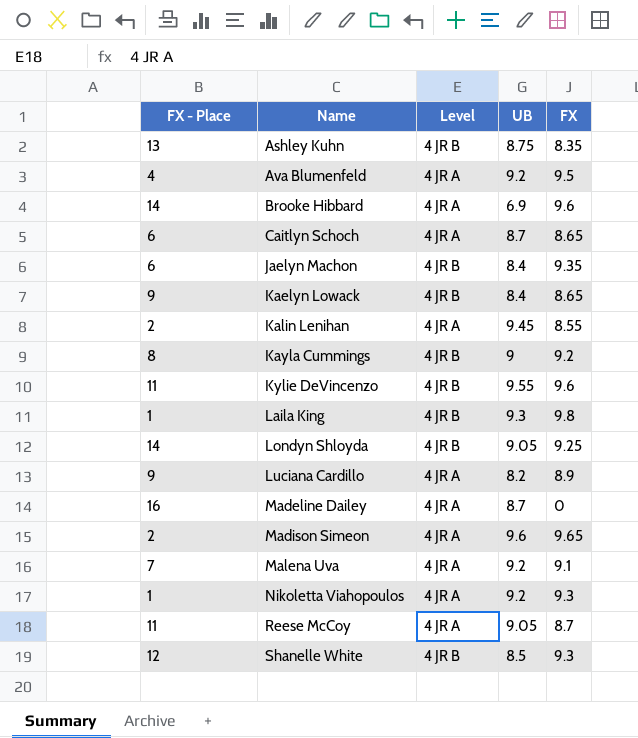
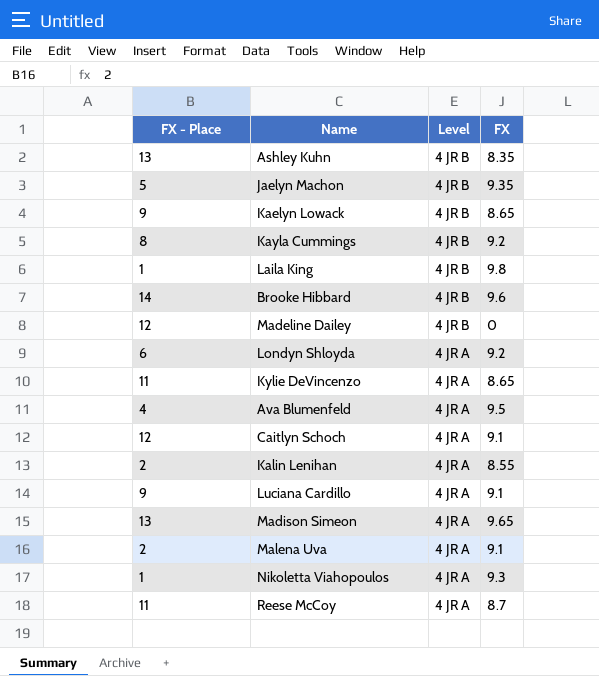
row order: Name ascending -> Level descending
column UB | position: 4 -> none
row Shanelle White: 12 | 4 JR B | 8.5 | 9.3 -> none
Jaelyn Machon | FX - Place: 6 -> 5
Brooke Hibbard | Level: 4 JR A -> 4 JR B
Madeline Dailey | FX - Place: 16 -> 12
Madeline Dailey | Level: 4 JR A -> 4 JR B
Londyn Shloyda | FX - Place: 14 -> 6
Londyn Shloyda | Level: 4 JR B -> 4 JR A
Londyn Shloyda | FX: 9.25 -> 9.2
Kylie DeVincenzo | Level: 4 JR B -> 4 JR A
Kylie DeVincenzo | FX: 9.6 -> 8.65
Caitlyn Schoch | FX - Place: 6 -> 12
Caitlyn Schoch | FX: 8.65 -> 9.1
Luciana Cardillo | FX: 8.9 -> 9.1
Madison Simeon | FX - Place: 2 -> 13
Malena Uva | FX - Place: 7 -> 2

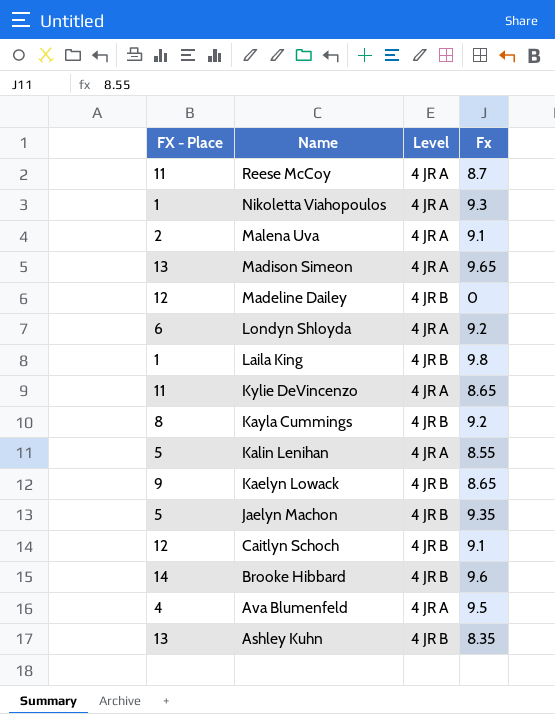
row order: Level descending -> Name descending
column name: FX -> Fx
row Luciana Cardillo: 9 | 4 JR A | 9.1 -> none
Kalin Lenihan | FX - Place: 2 -> 5
Caitlyn Schoch | Level: 4 JR A -> 4 JR B

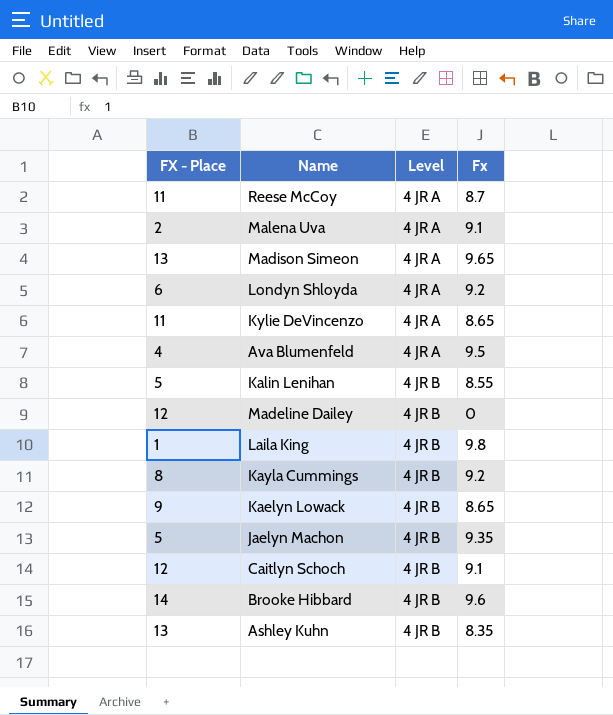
row order: Name descending -> Level ascending
row Nikoletta Viahopoulos: 1 | 4 JR A | 9.3 -> none
Kalin Lenihan | Level: 4 JR A -> 4 JR B

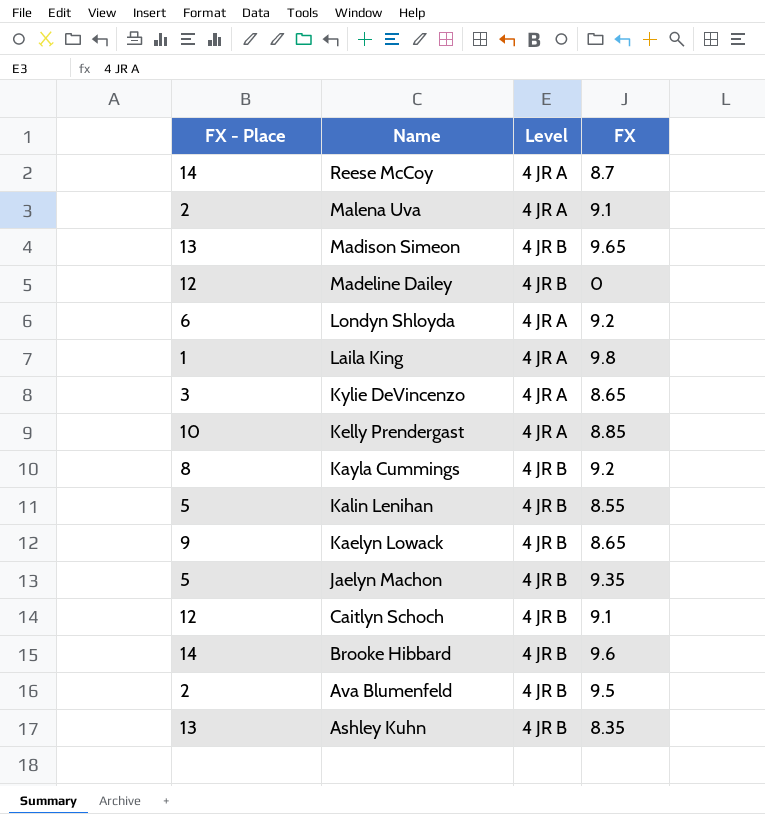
row order: Level ascending -> Name descending
column name: Fx -> FX
Reese McCoy | FX - Place: 11 -> 14
Madison Simeon | Level: 4 JR A -> 4 JR B
Laila King | Level: 4 JR B -> 4 JR A
Kylie DeVincenzo | FX - Place: 11 -> 3
row Kelly Prendergast: none -> 10 | 4 JR A | 8.85
Ava Blumenfeld | FX - Place: 4 -> 2
Ava Blumenfeld | Level: 4 JR A -> 4 JR B

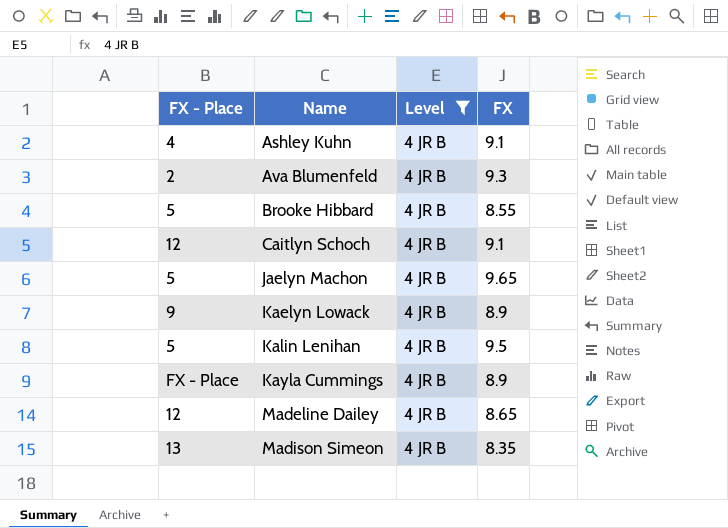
filter: none -> Level = 4 JR B
row order: Name descending -> Name ascending
Ashley Kuhn | FX - Place: 13 -> 4
Ashley Kuhn | FX: 8.35 -> 9.1
Ava Blumenfeld | FX: 9.5 -> 9.3
Brooke Hibbard | FX - Place: 14 -> 5
Brooke Hibbard | FX: 9.6 -> 8.55
Jaelyn Machon | FX: 9.35 -> 9.65
Kaelyn Lowack | FX: 8.65 -> 8.9
Kalin Lenihan | FX: 8.55 -> 9.5
Kayla Cummings | FX - Place: 8 -> FX - Place
Kayla Cummings | FX: 9.2 -> 8.9
Madeline Dailey | FX: 0 -> 8.65
Madison Simeon | FX: 9.65 -> 8.35

